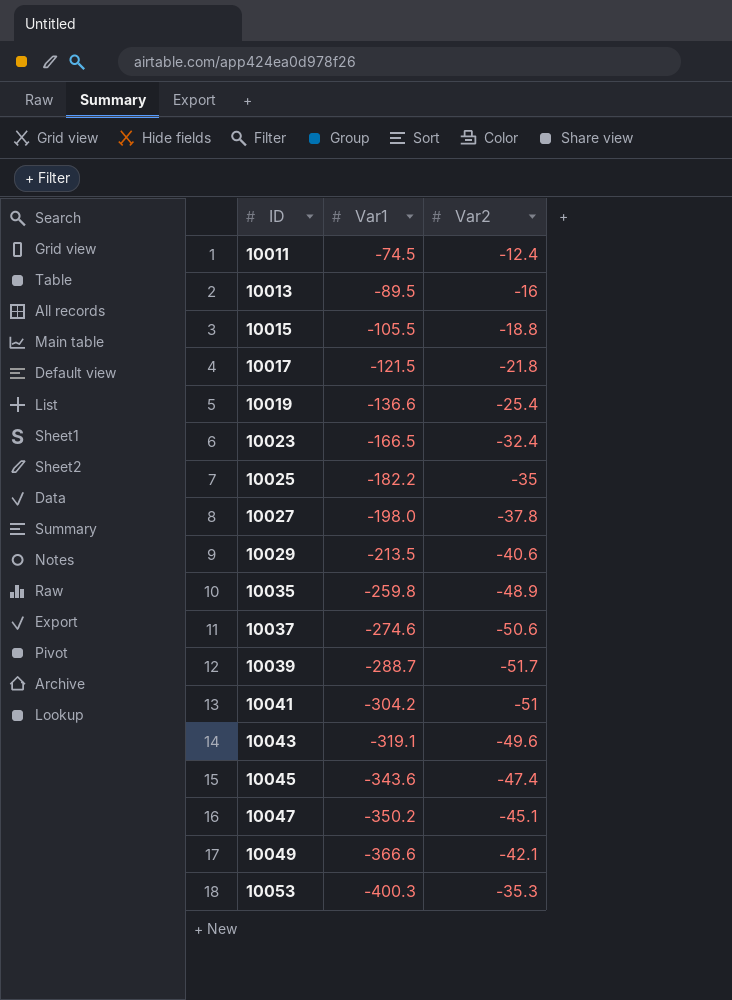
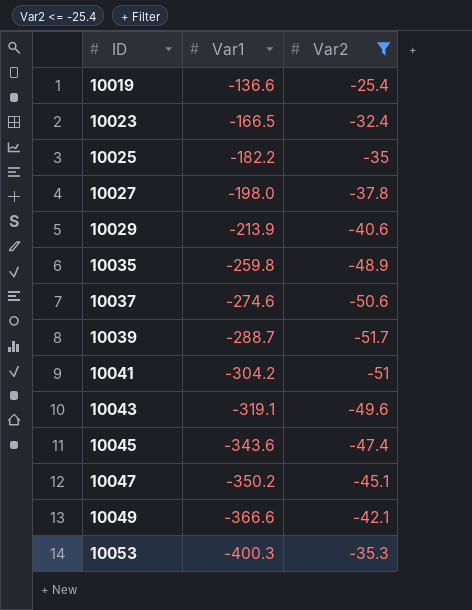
filter: none -> Var2 <= -25.4
10029 | Var1: -213.5 -> -213.9

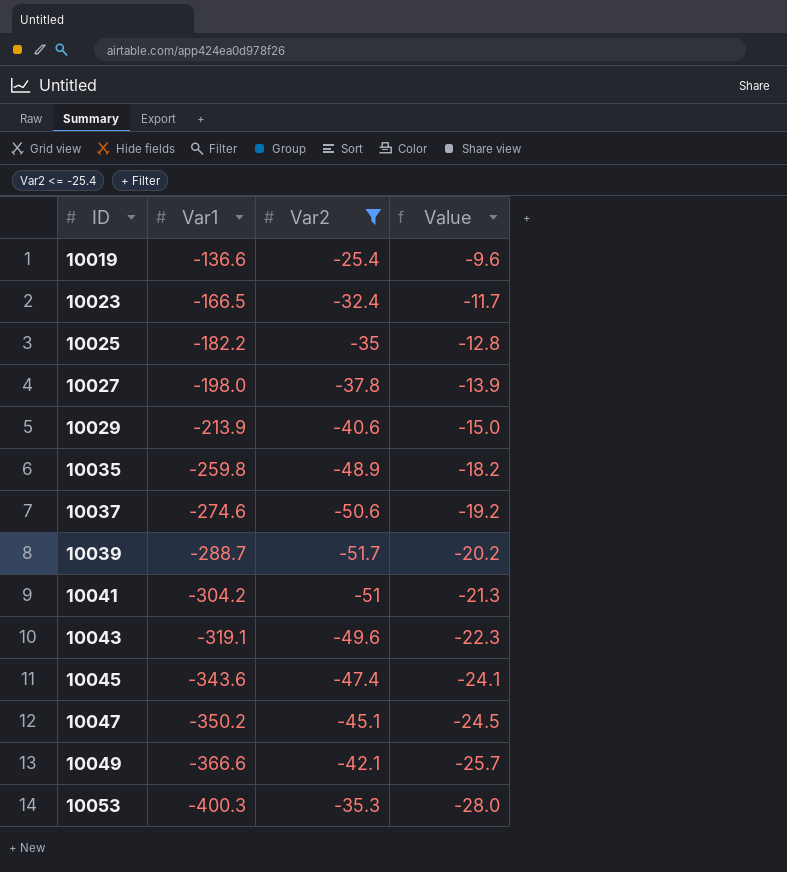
column Value | formula: none -> [Var1] * 0.07

